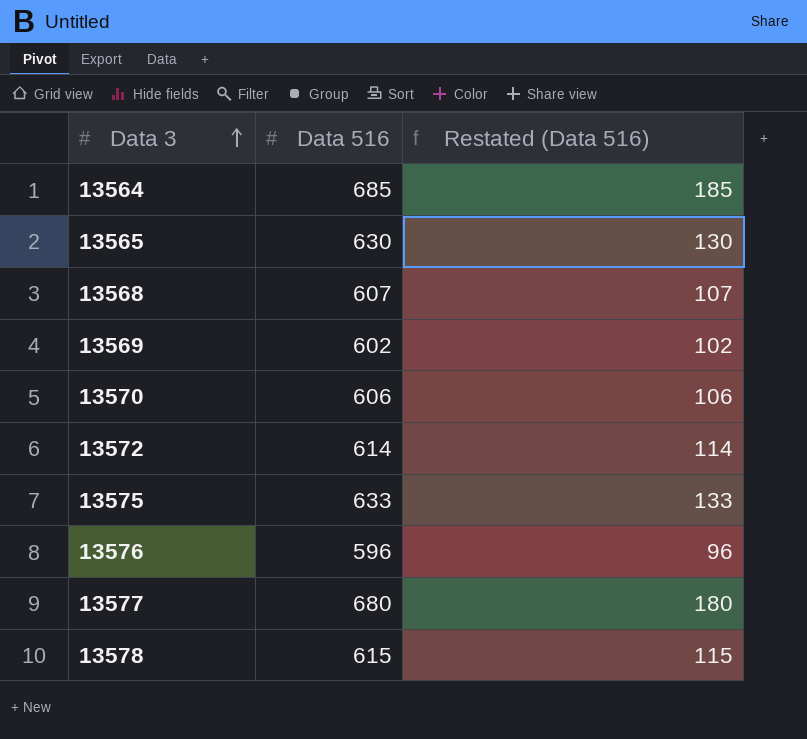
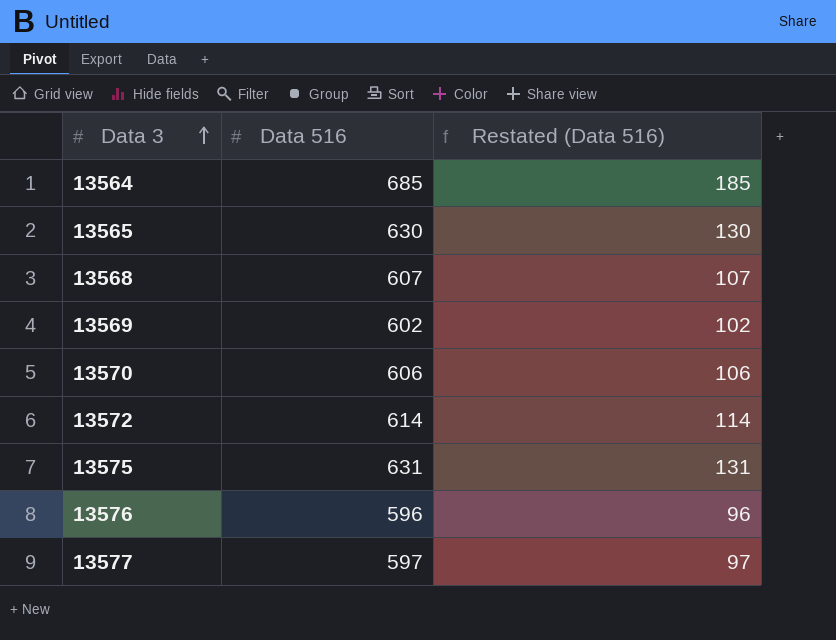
row 13578: 615 | 115 -> none
13575 | Data 516: 633 -> 631
13575 | Restated (Data 516): 133 -> 131
13577 | Data 516: 680 -> 597
13577 | Restated (Data 516): 180 -> 97

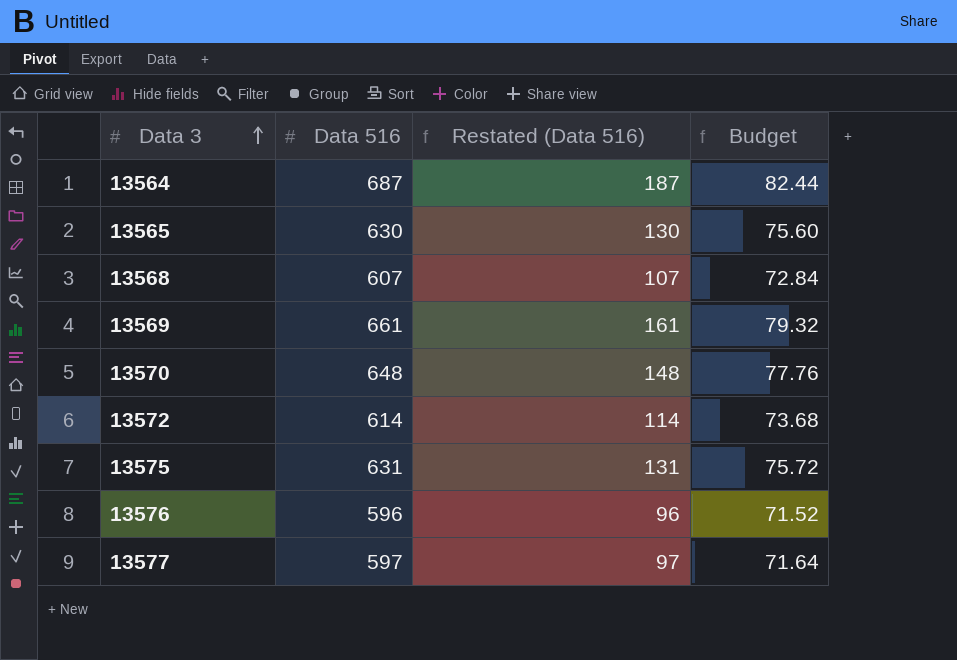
column Budget | formula: none -> [Data 516] * 0.12
13564 | Data 516: 685 -> 687
13564 | Restated (Data 516): 185 -> 187
13569 | Data 516: 602 -> 661
13569 | Restated (Data 516): 102 -> 161
13570 | Data 516: 606 -> 648
13570 | Restated (Data 516): 106 -> 148

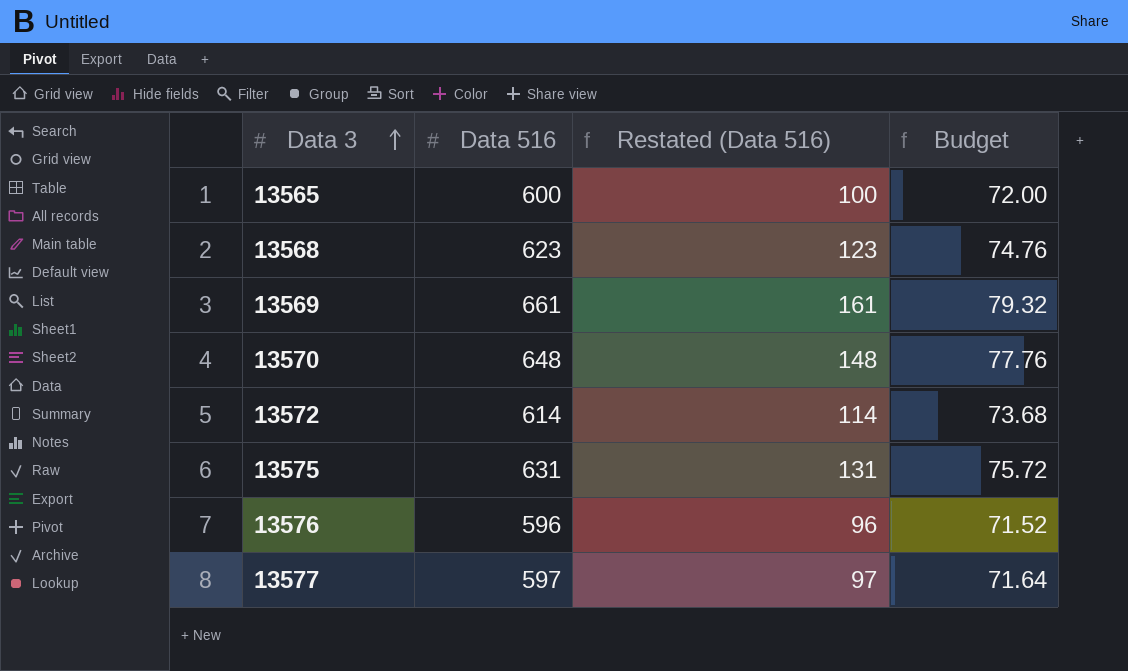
row 13564: 687 | 187 | 82.44 -> none
13565 | Data 516: 630 -> 600
13565 | Restated (Data 516): 130 -> 100
13565 | Budget: 75.60 -> 72.00
13568 | Data 516: 607 -> 623
13568 | Restated (Data 516): 107 -> 123
13568 | Budget: 72.84 -> 74.76

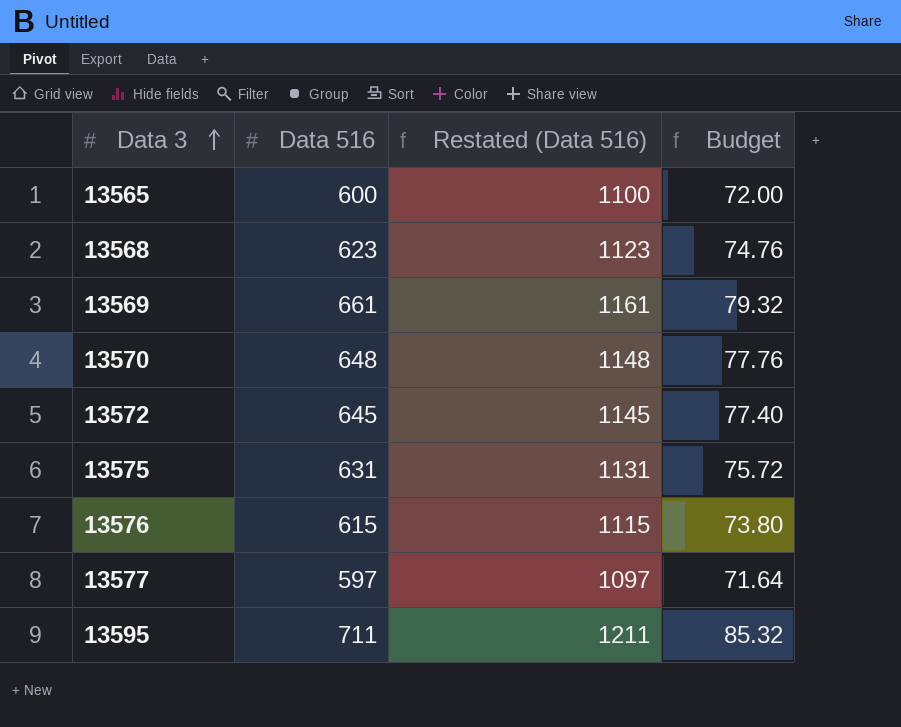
column Restated (Data 516) | formula: [Data 516] - 500 -> [Data 516] + 500
13572 | Data 516: 614 -> 645
13572 | Budget: 73.68 -> 77.40
13576 | Data 516: 596 -> 615
13576 | Budget: 71.52 -> 73.80
row 13595: none -> 711 | 1211 | 85.32

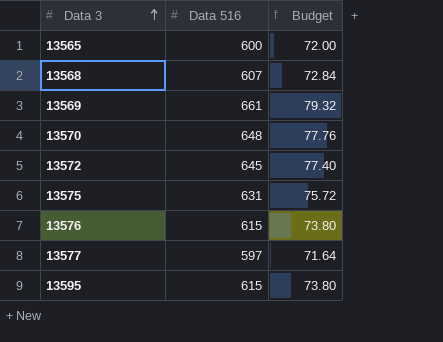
column Restated (Data 516) | formula: [Data 516] + 500 -> none
13568 | Data 516: 623 -> 607
13568 | Budget: 74.76 -> 72.84
13595 | Data 516: 711 -> 615
13595 | Budget: 85.32 -> 73.80

